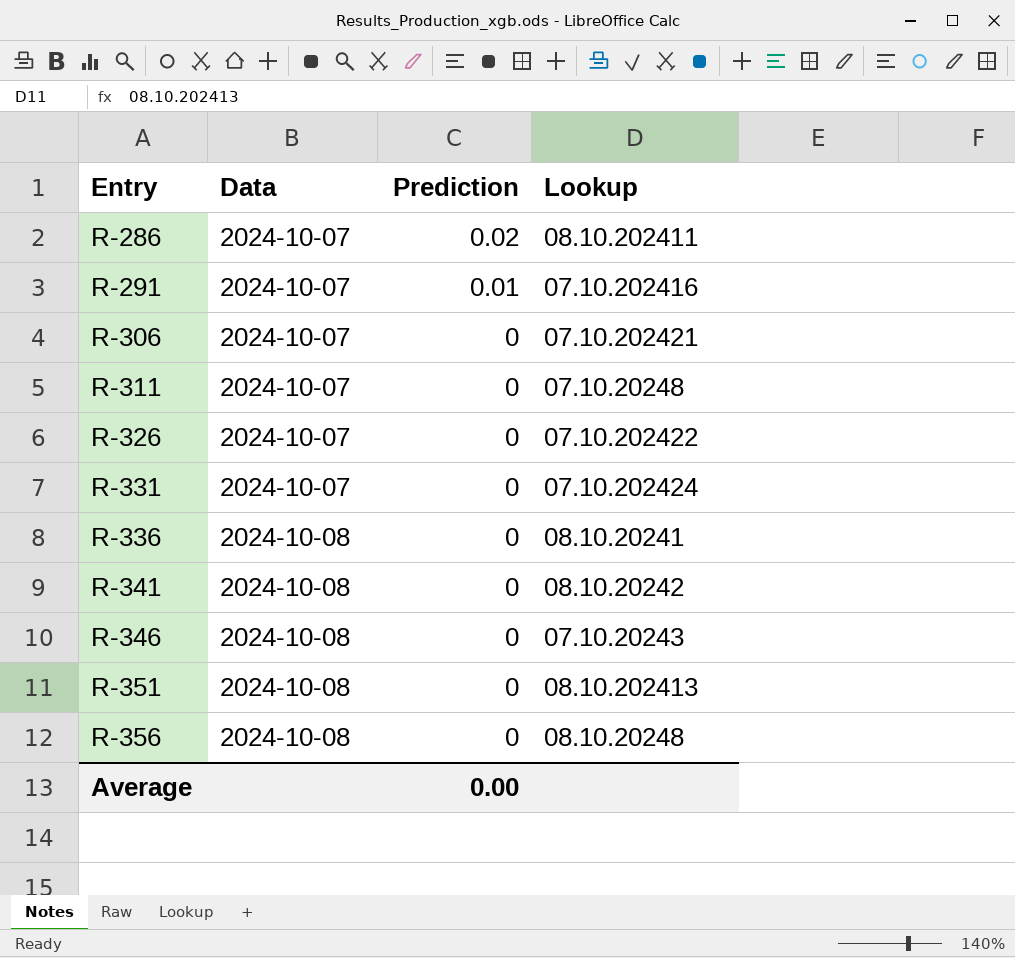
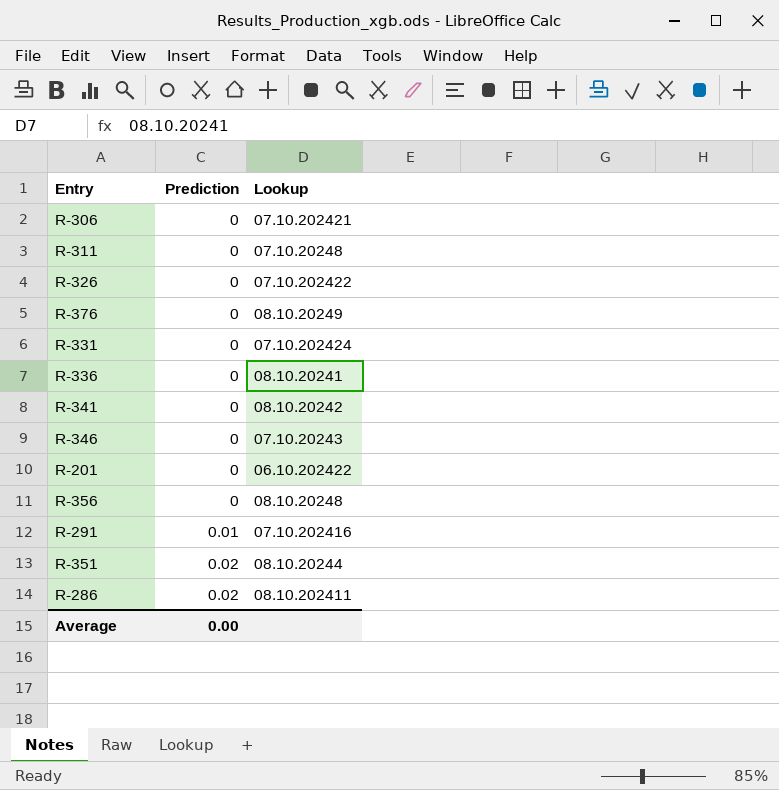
row order: Entry ascending -> Prediction ascending
column Data | position: 2 -> none
row R-376: none -> 0 | 08.10.20249
row R-201: none -> 0 | 06.10.202422
R-351 | Prediction: 0 -> 0.02
R-351 | Lookup: 08.10.202413 -> 08.10.20244

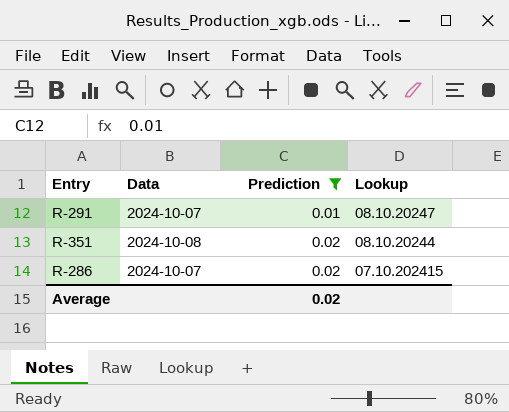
filter: none -> Prediction != 0
column Data | position: none -> 2
R-291 | Lookup: 07.10.202416 -> 08.10.20247
R-286 | Lookup: 08.10.202411 -> 07.10.202415
Average | Prediction: 0.00 -> 0.02

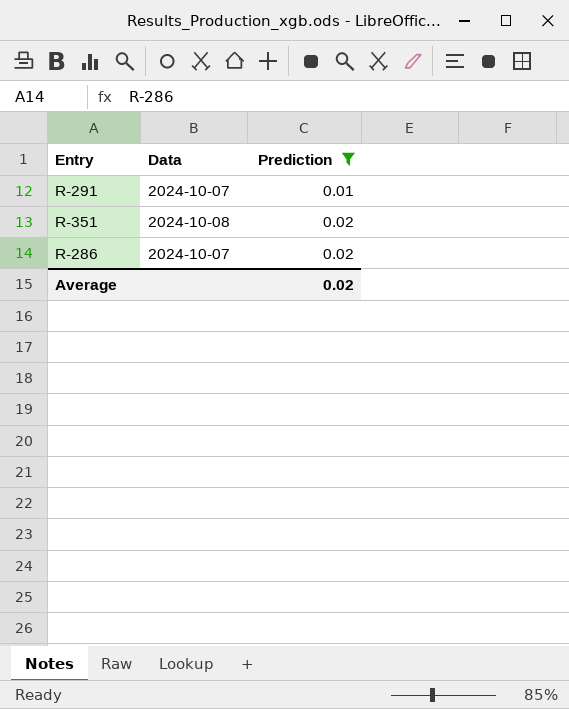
column Lookup | position: 4 -> none

